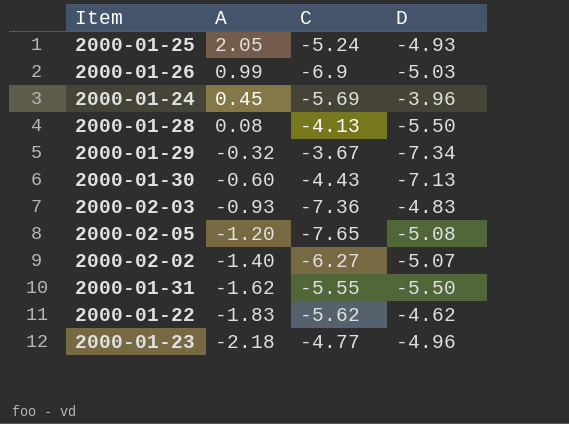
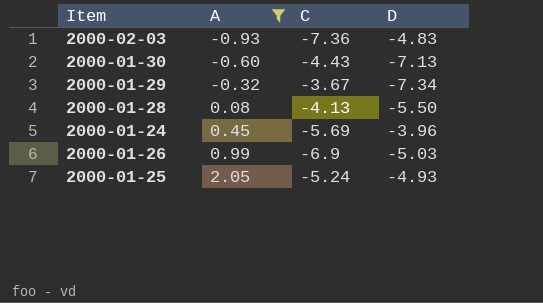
filter: none -> A >= -0.93
row order: A descending -> A ascending

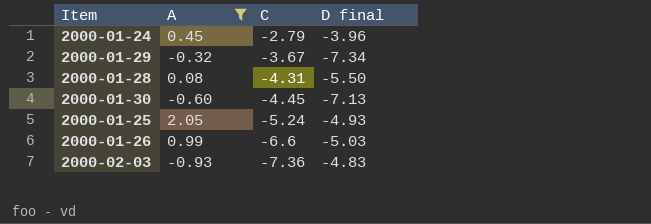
row order: A ascending -> C descending
column name: D -> D final
2000-01-24 | C: -5.69 -> -2.79
2000-01-28 | C: -4.13 -> -4.31
2000-01-30 | C: -4.43 -> -4.45
2000-01-26 | C: -6.9 -> -6.6

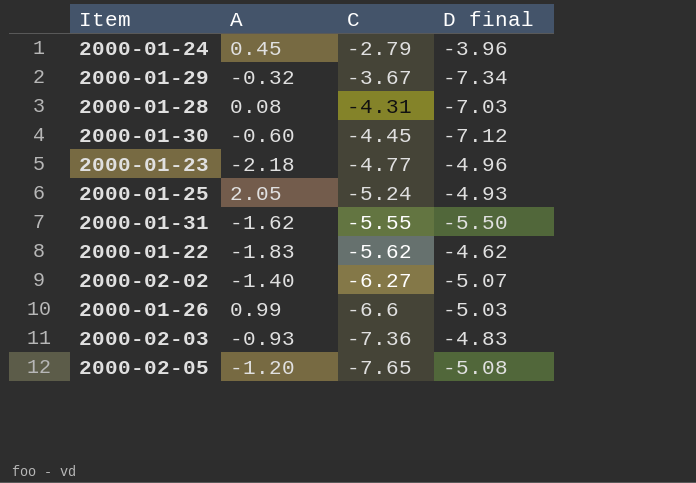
filter: A >= -0.93 -> none
2000-01-28 | D final: -5.50 -> -7.03
2000-01-30 | D final: -7.13 -> -7.12

